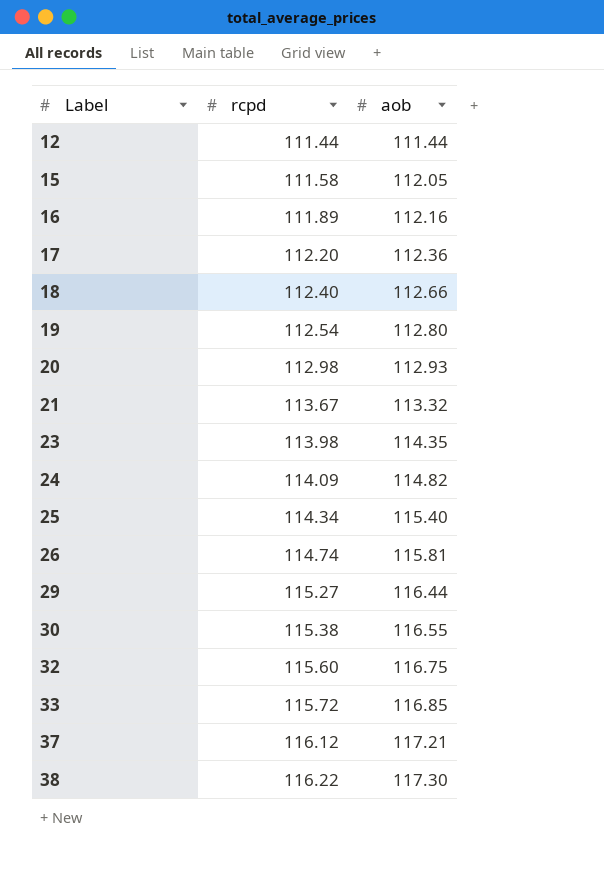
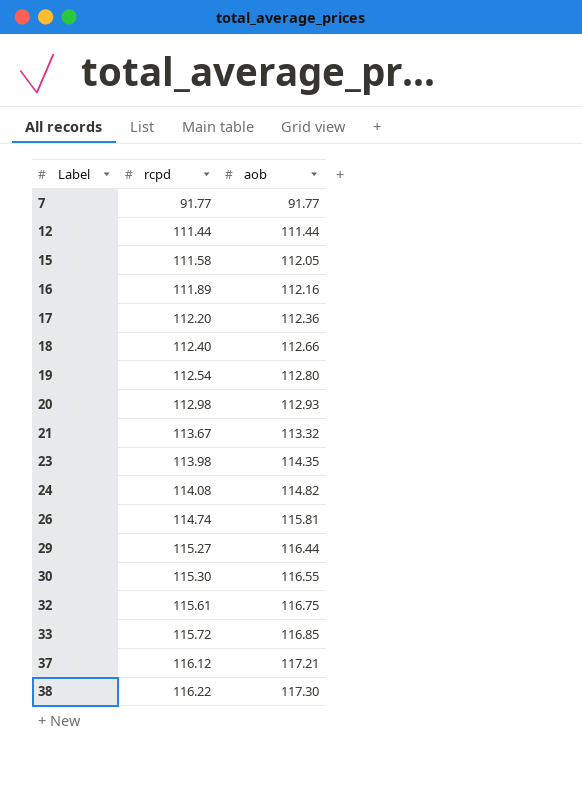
row 25: 114.34 | 115.40 -> none
row 7: none -> 91.77 | 91.77
24 | rcpd: 114.09 -> 114.08
30 | rcpd: 115.38 -> 115.30
32 | rcpd: 115.60 -> 115.61

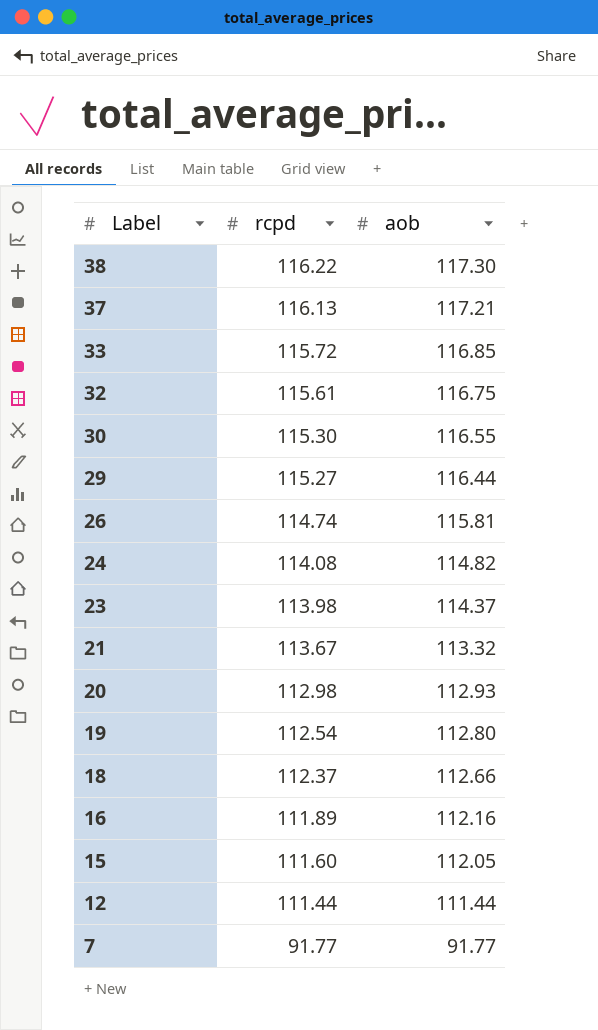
row order: Label ascending -> Label descending
row 17: 112.20 | 112.36 -> none
37 | rcpd: 116.12 -> 116.13
23 | aob: 114.35 -> 114.37
18 | rcpd: 112.40 -> 112.37
15 | rcpd: 111.58 -> 111.60

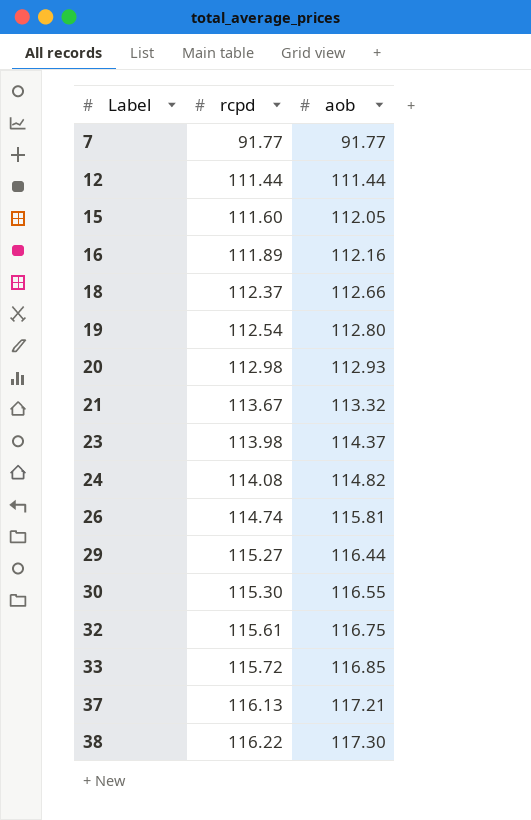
row order: Label descending -> Label ascending

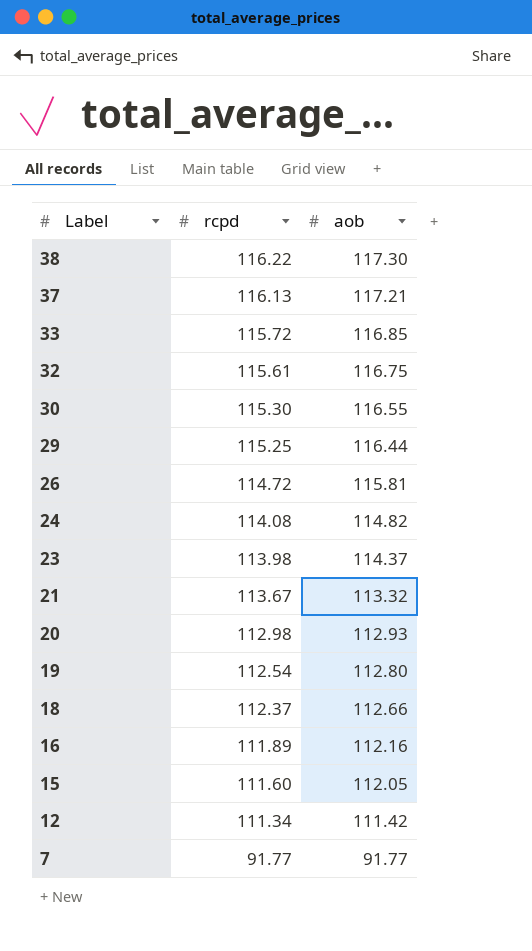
row order: Label ascending -> Label descending
29 | rcpd: 115.27 -> 115.25
26 | rcpd: 114.74 -> 114.72
12 | rcpd: 111.44 -> 111.34
12 | aob: 111.44 -> 111.42

